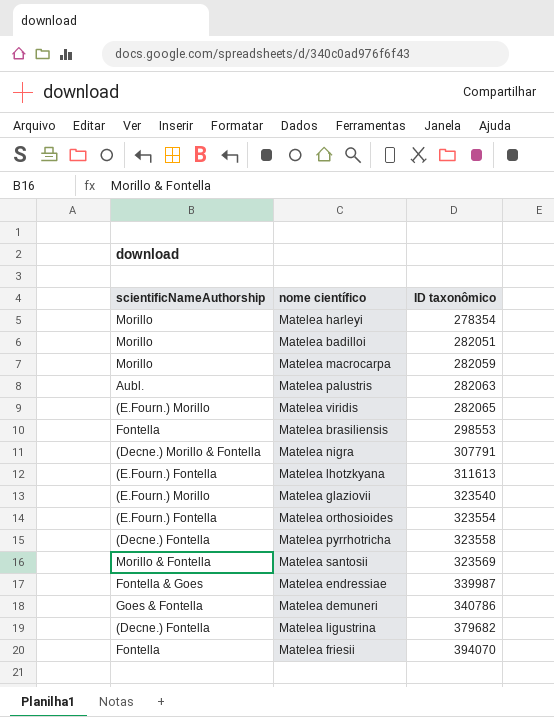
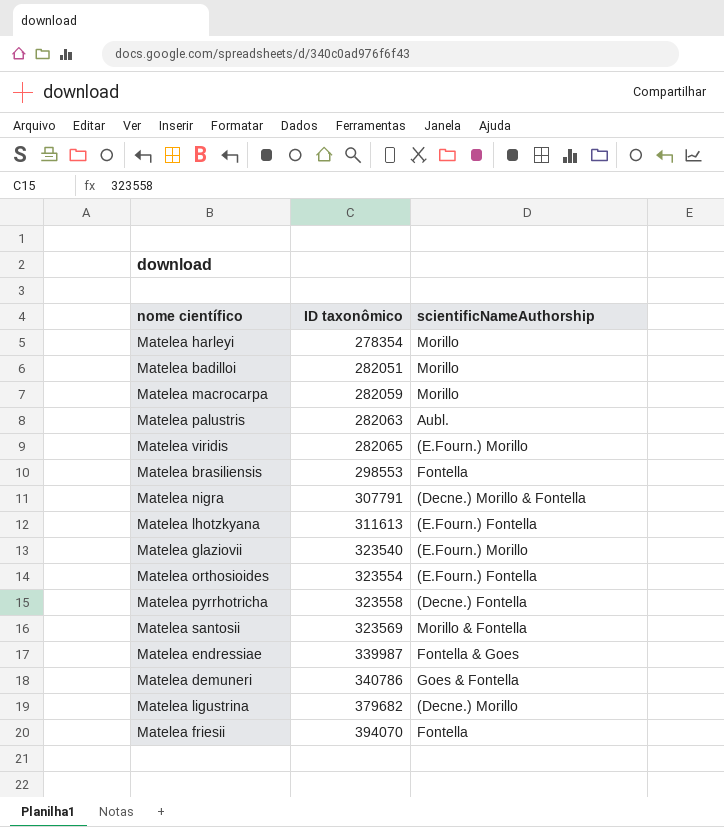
column scientificNameAuthorship | position: 1 -> 3
Matelea ligustrina | scientificNameAuthorship: (Decne.) Fontella -> (Decne.) Morillo

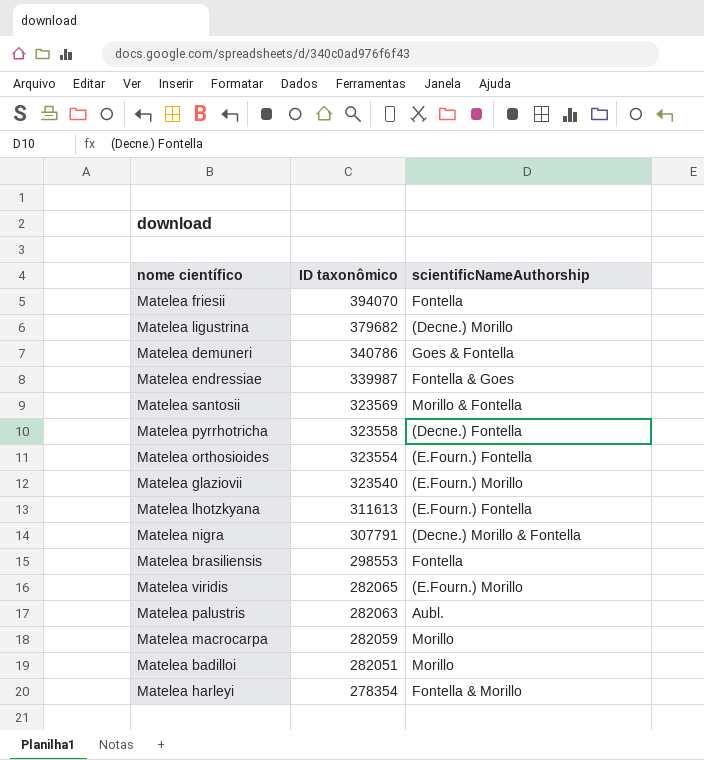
row order: ID taxonômico ascending -> ID taxonômico descending
Matelea harleyi | scientificNameAuthorship: Morillo -> Fontella & Morillo

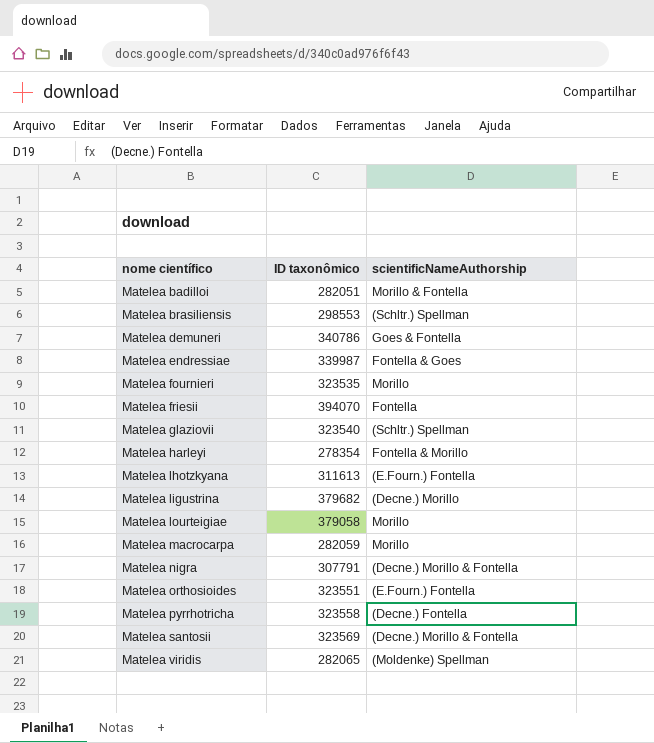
row order: ID taxonômico descending -> nome científico ascending
row Matelea palustris: 282063 | Aubl. -> none
Matelea badilloi | scientificNameAuthorship: Morillo -> Morillo & Fontella
Matelea brasiliensis | scientificNameAuthorship: Fontella -> (Schltr.) Spellman
row Matelea fournieri: none -> 323535 | Morillo
Matelea glaziovii | scientificNameAuthorship: (E.Fourn.) Morillo -> (Schltr.) Spellman
row Matelea lourteigiae: none -> 379058 | Morillo
Matelea orthosioides | ID taxonômico: 323554 -> 323551
Matelea santosii | scientificNameAuthorship: Morillo & Fontella -> (Decne.) Morillo & Fontella
Matelea viridis | scientificNameAuthorship: (E.Fourn.) Morillo -> (Moldenke) Spellman

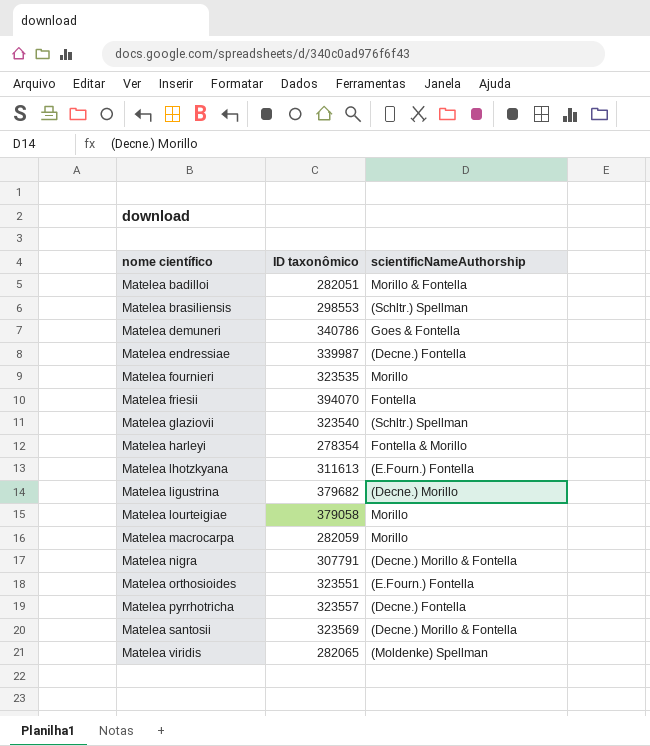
Matelea endressiae | scientificNameAuthorship: Fontella & Goes -> (Decne.) Fontella
Matelea pyrrhotricha | ID taxonômico: 323558 -> 323557

